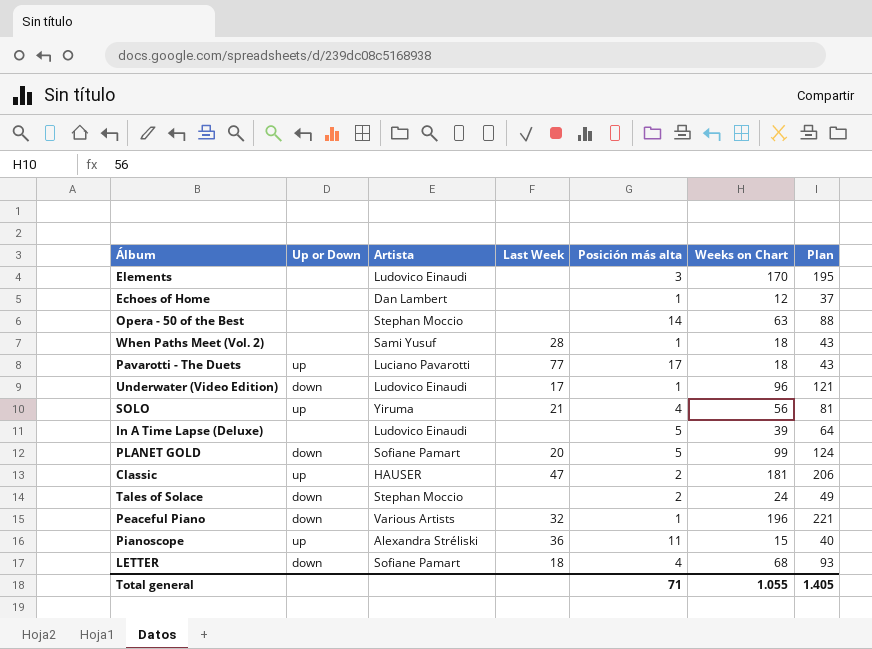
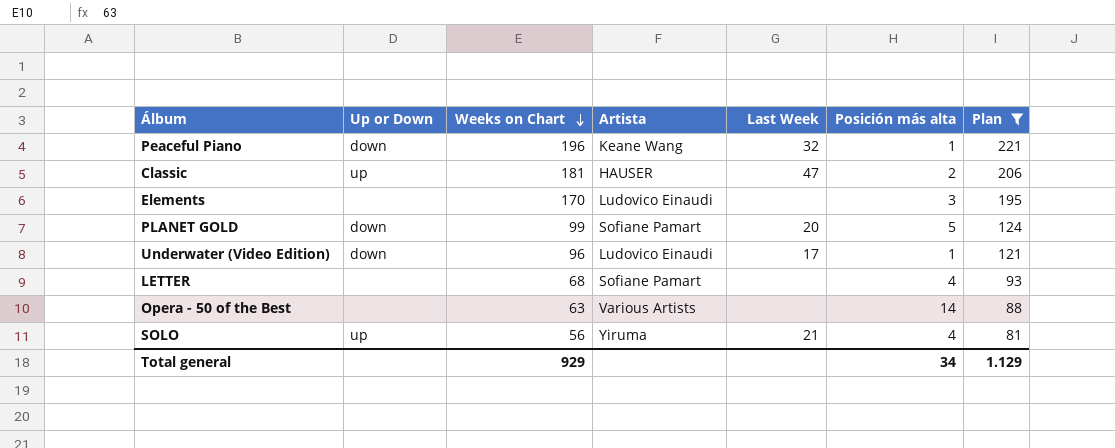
filter: none -> Plan >= 81
row order: none -> Weeks on Chart descending
column Weeks on Chart | position: 6 -> 3
Peaceful Piano | Artista: Various Artists -> Keane Wang
LETTER | Up or Down: down -> none
LETTER | Last Week: 18 -> none
Opera - 50 of the Best | Artista: Stephan Moccio -> Various Artists
Total general | Weeks on Chart: 1.055 -> 929
Total general | Posición más alta: 71 -> 34
Total general | Plan: 1.405 -> 1.129

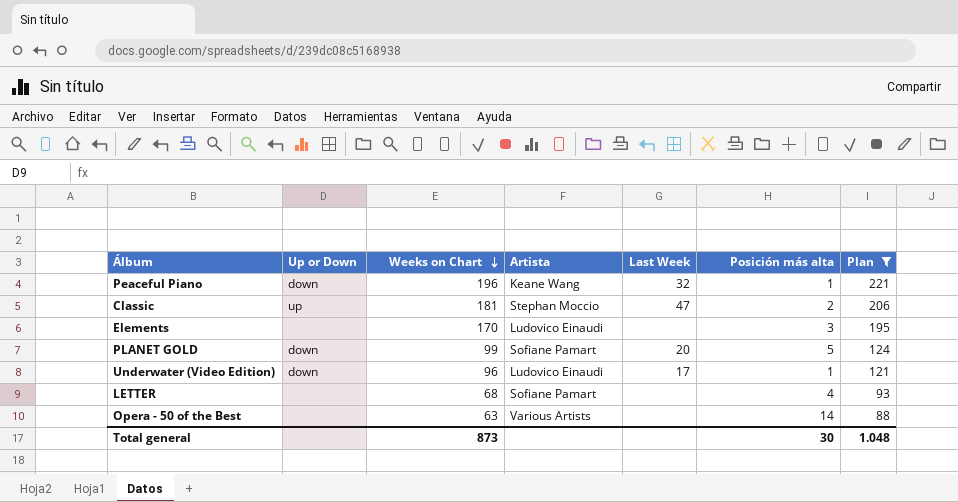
row SOLO: up | 56 | Yiruma | 21 | 4 | 81 -> none
Classic | Artista: HAUSER -> Stephan Moccio
Total general | Weeks on Chart: 929 -> 873
Total general | Posición más alta: 34 -> 30
Total general | Plan: 1.129 -> 1.048

